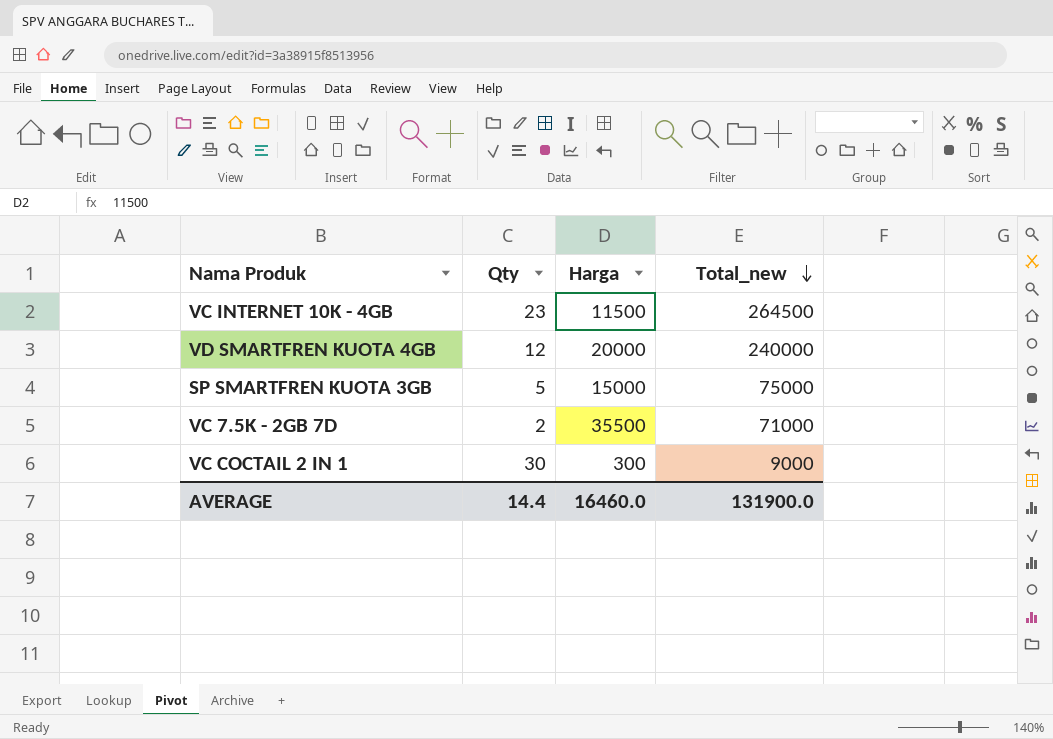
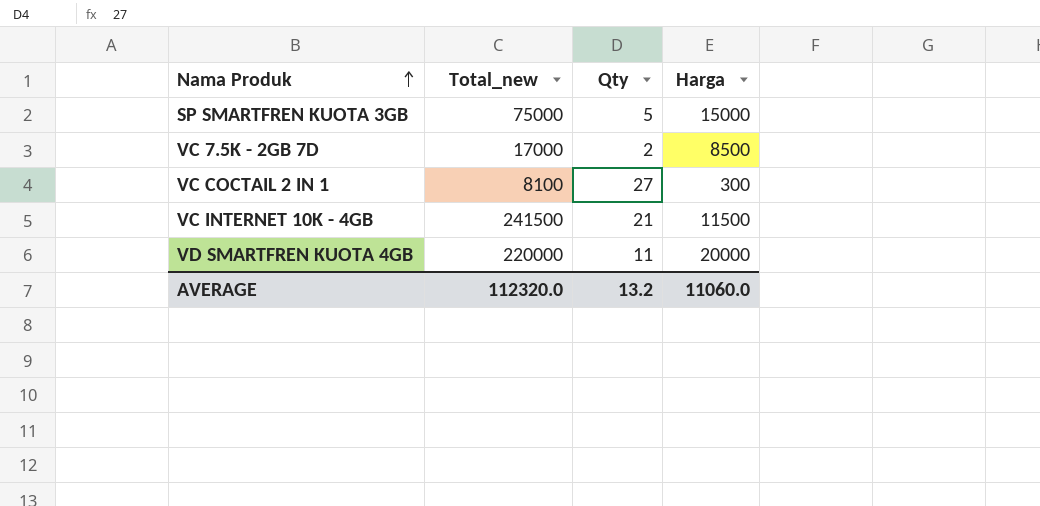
row order: Total_new descending -> Nama Produk ascending
column Total_new | position: 4 -> 2
VC 7.5K - 2GB 7D | Total_new: 71000 -> 17000
VC 7.5K - 2GB 7D | Harga: 35500 -> 8500
VC COCTAIL 2 IN 1 | Total_new: 9000 -> 8100
VC COCTAIL 2 IN 1 | Qty: 30 -> 27
VC INTERNET 10K - 4GB | Total_new: 264500 -> 241500
VC INTERNET 10K - 4GB | Qty: 23 -> 21
VD SMARTFREN KUOTA 4GB | Total_new: 240000 -> 220000
VD SMARTFREN KUOTA 4GB | Qty: 12 -> 11
AVERAGE | Total_new: 131900.0 -> 112320.0
AVERAGE | Qty: 14.4 -> 13.2
AVERAGE | Harga: 16460.0 -> 11060.0

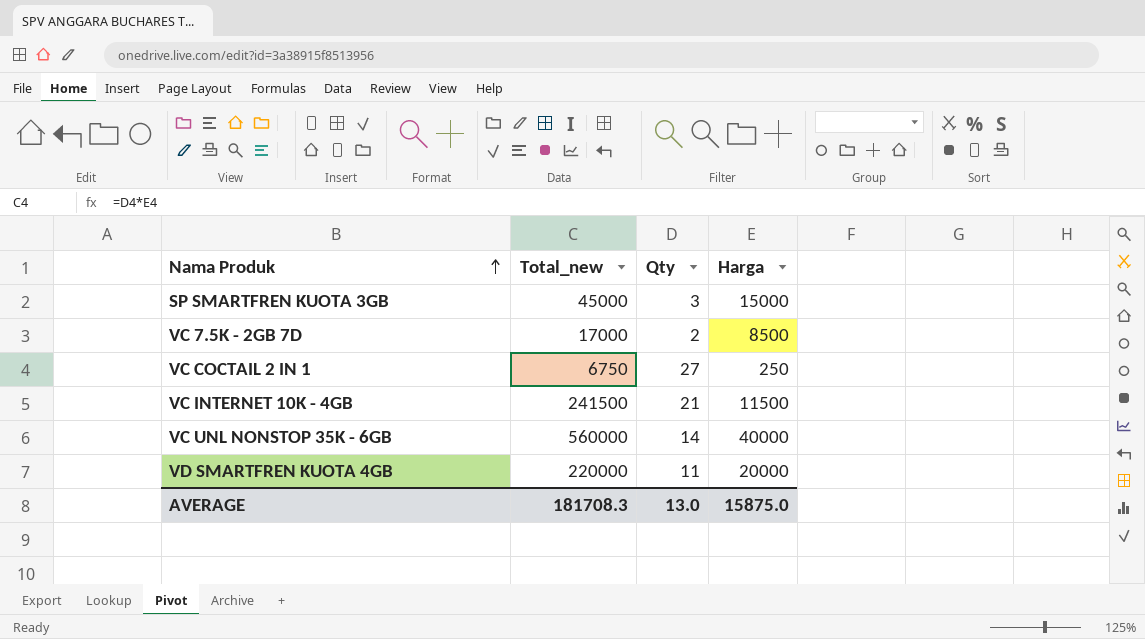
SP SMARTFREN KUOTA 3GB | Total_new: 75000 -> 45000
SP SMARTFREN KUOTA 3GB | Qty: 5 -> 3
VC COCTAIL 2 IN 1 | Total_new: 8100 -> 6750
VC COCTAIL 2 IN 1 | Harga: 300 -> 250
row VC UNL NONSTOP 35K - 6GB: none -> 560000 | 14 | 40000
AVERAGE | Total_new: 112320.0 -> 181708.3
AVERAGE | Qty: 13.2 -> 13.0
AVERAGE | Harga: 11060.0 -> 15875.0

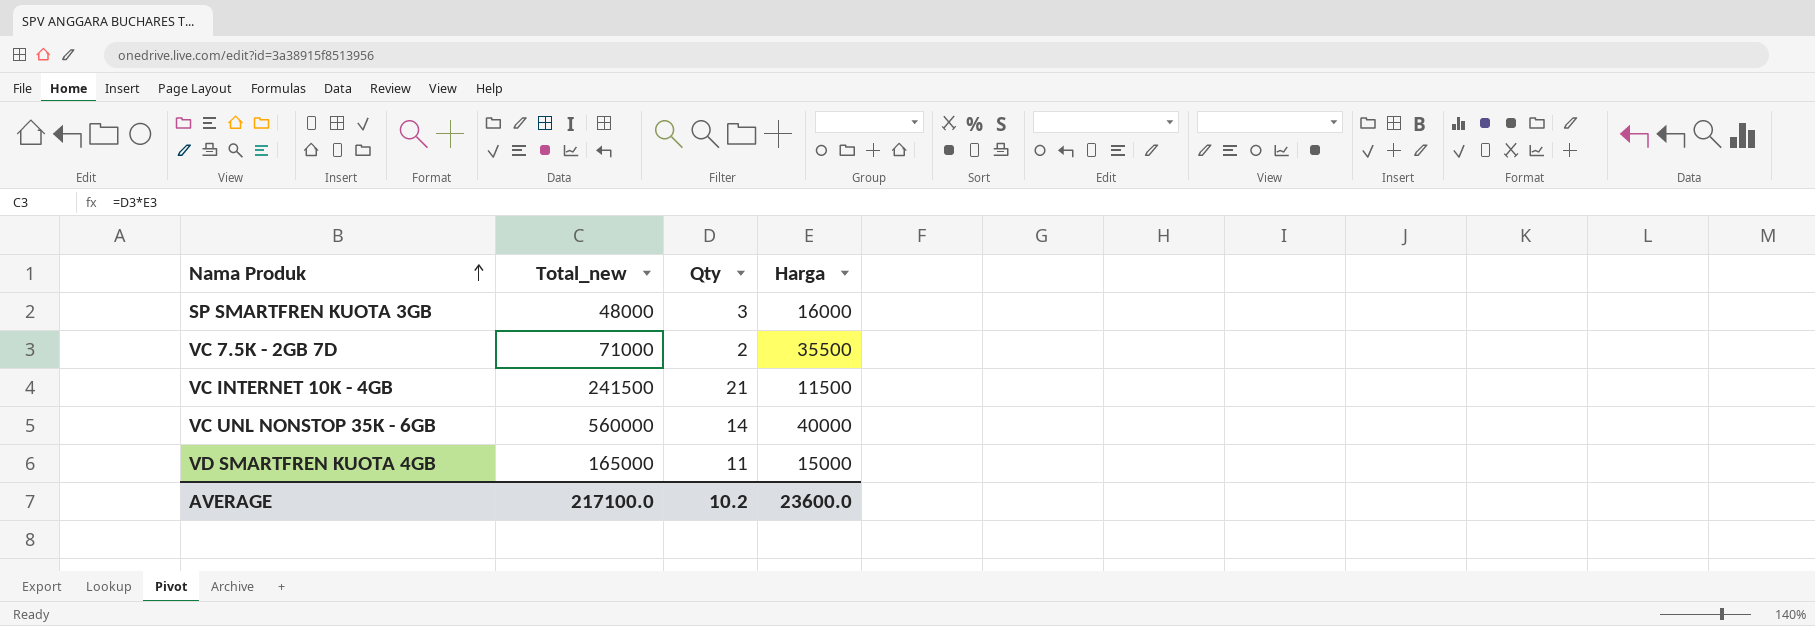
row VC COCTAIL 2 IN 1: 6750 | 27 | 250 -> none
SP SMARTFREN KUOTA 3GB | Total_new: 45000 -> 48000
SP SMARTFREN KUOTA 3GB | Harga: 15000 -> 16000
VC 7.5K - 2GB 7D | Total_new: 17000 -> 71000
VC 7.5K - 2GB 7D | Harga: 8500 -> 35500
VD SMARTFREN KUOTA 4GB | Total_new: 220000 -> 165000
VD SMARTFREN KUOTA 4GB | Harga: 20000 -> 15000
AVERAGE | Total_new: 181708.3 -> 217100.0
AVERAGE | Qty: 13.0 -> 10.2
AVERAGE | Harga: 15875.0 -> 23600.0

